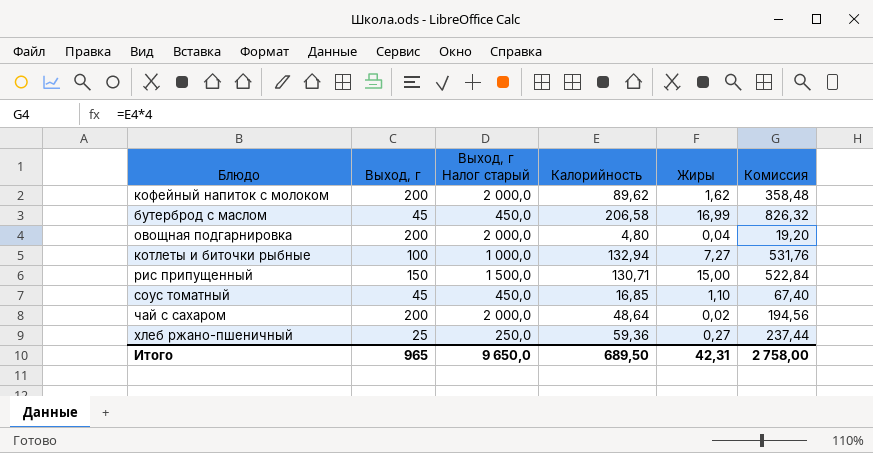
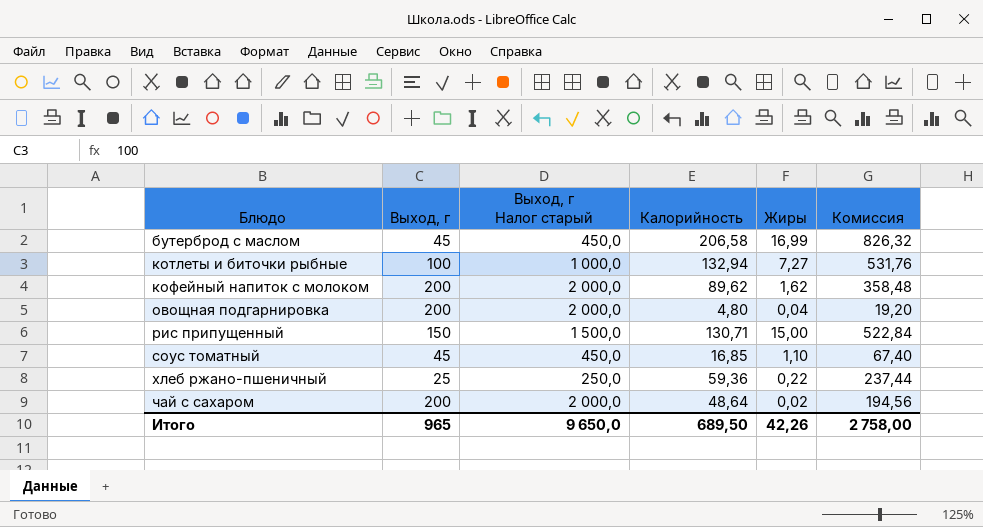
row order: none -> Блюдо ascending
хлеб ржано-пшеничный | Жиры: 0,27 -> 0,22
Итого | Жиры: 42,31 -> 42,26

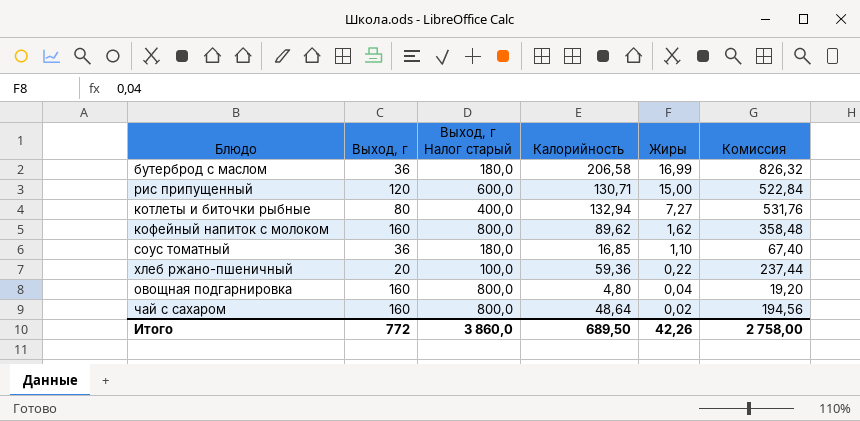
row order: Блюдо ascending -> Жиры descending
column Выход, г Налог старый | formula: [Выход, г] * 10 -> [Выход, г] * 5
бутерброд с маслом | Выход, г: 45 -> 36
рис припущенный | Выход, г: 150 -> 120
котлеты и биточки рыбные | Выход, г: 100 -> 80
кофейный напиток с молоком | Выход, г: 200 -> 160
соус томатный | Выход, г: 45 -> 36
хлеб ржано-пшеничный | Выход, г: 25 -> 20
овощная подгарнировка | Выход, г: 200 -> 160
чай с сахаром | Выход, г: 200 -> 160
Итого | Выход, г: 965 -> 772
Итого | Выход, г Налог старый: 9 650,0 -> 3 860,0

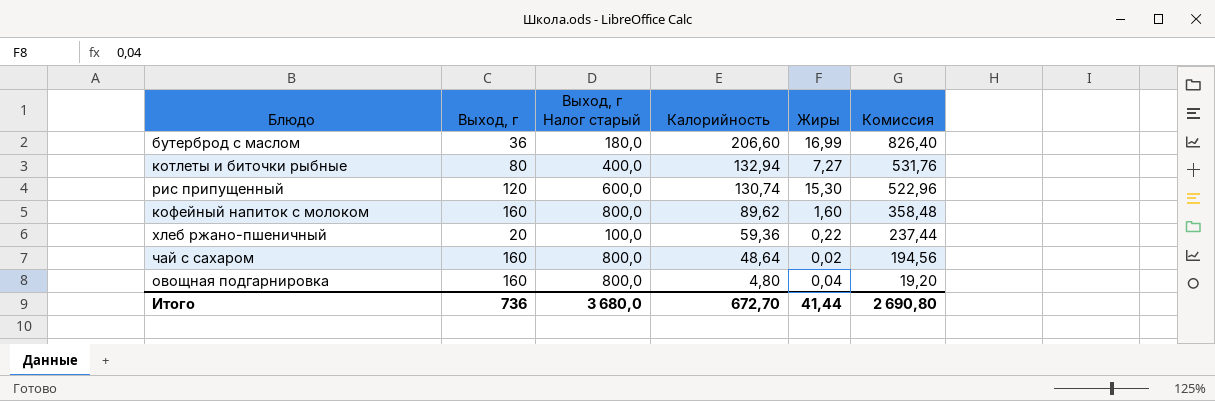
row order: Жиры descending -> Калорийность descending
row соус томатный: 36 | 180,0 | 16,85 | 1,10 | 67,40 -> none
бутерброд с маслом | Калорийность: 206,58 -> 206,60
бутерброд с маслом | Комиссия: 826,32 -> 826,40
рис припущенный | Калорийность: 130,71 -> 130,74
рис припущенный | Жиры: 15,00 -> 15,30
рис припущенный | Комиссия: 522,84 -> 522,96
кофейный напиток с молоком | Жиры: 1,62 -> 1,60
Итого | Выход, г: 772 -> 736
Итого | Выход, г Налог старый: 3 860,0 -> 3 680,0
Итого | Калорийность: 689,50 -> 672,70
Итого | Жиры: 42,26 -> 41,44
Итого | Комиссия: 2 758,00 -> 2 690,80

